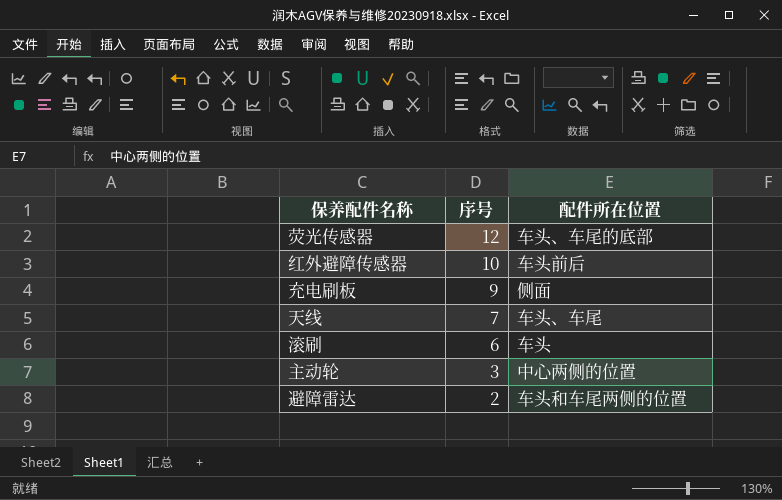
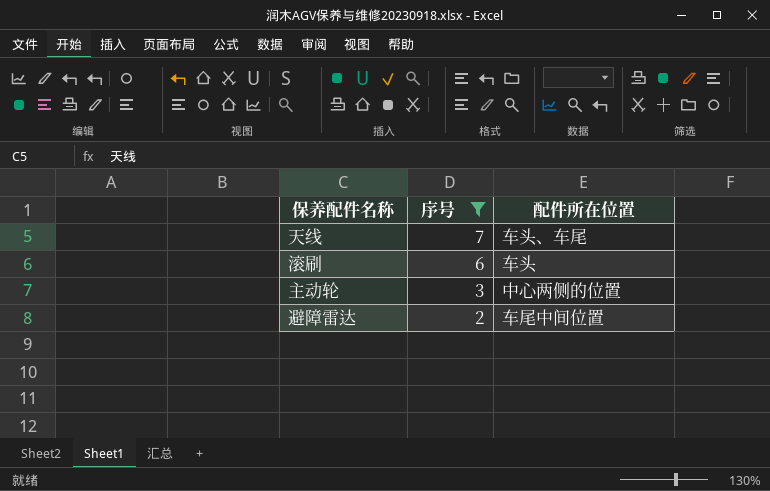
filter: none -> 序号 <= 7
避障雷达 | 配件所在位置: 车头和车尾两侧的位置 -> 车尾中间位置

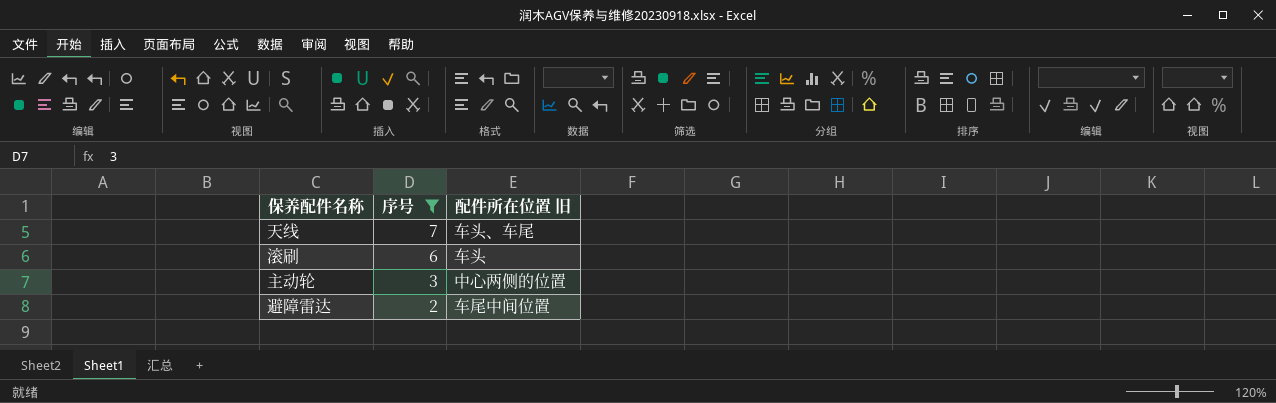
column name: 配件所在位置 -> 配件所在位置 旧

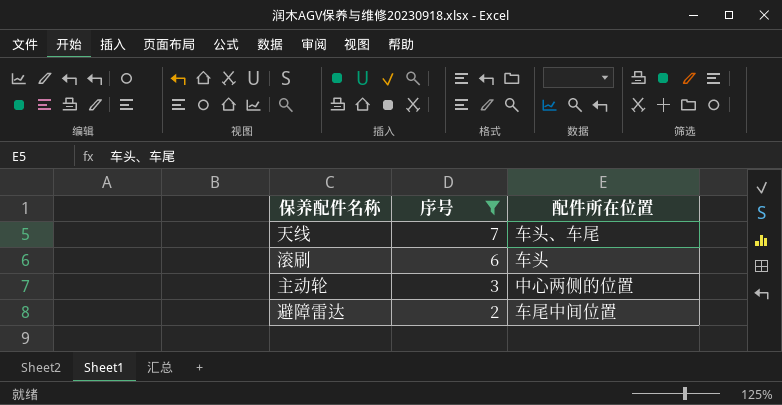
column name: 配件所在位置 旧 -> 配件所在位置

